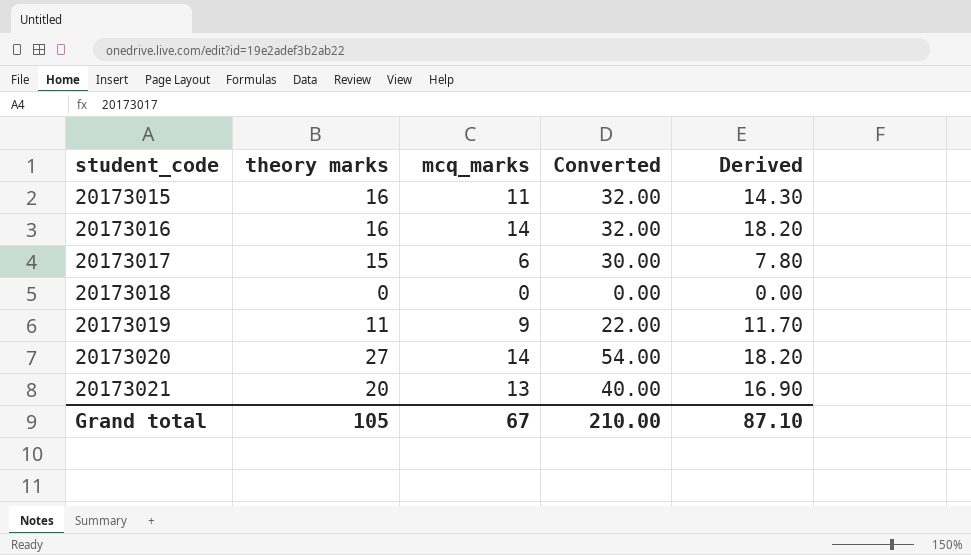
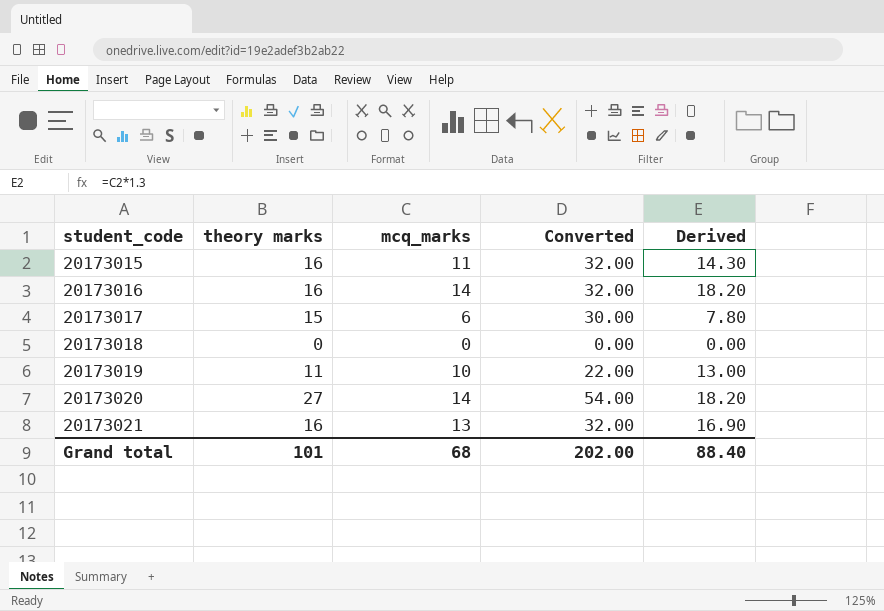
20173019 | mcq_marks: 9 -> 10
20173019 | Derived: 11.70 -> 13.00
20173021 | theory marks: 20 -> 16
20173021 | Converted: 40.00 -> 32.00
Grand total | theory marks: 105 -> 101
Grand total | mcq_marks: 67 -> 68
Grand total | Converted: 210.00 -> 202.00
Grand total | Derived: 87.10 -> 88.40

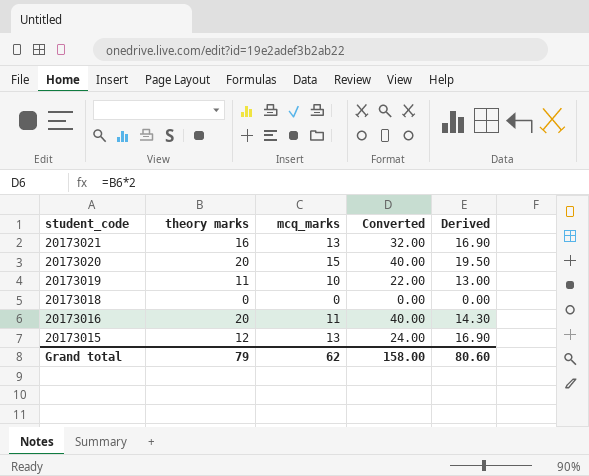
row order: student_code ascending -> student_code descending
row 20173017: 15 | 6 | 30.00 | 7.80 -> none
20173020 | theory marks: 27 -> 20
20173020 | mcq_marks: 14 -> 15
20173020 | Converted: 54.00 -> 40.00
20173020 | Derived: 18.20 -> 19.50
20173016 | theory marks: 16 -> 20
20173016 | mcq_marks: 14 -> 11
20173016 | Converted: 32.00 -> 40.00
20173016 | Derived: 18.20 -> 14.30
20173015 | theory marks: 16 -> 12
20173015 | mcq_marks: 11 -> 13
20173015 | Converted: 32.00 -> 24.00
20173015 | Derived: 14.30 -> 16.90
Grand total | theory marks: 101 -> 79
Grand total | mcq_marks: 68 -> 62
Grand total | Converted: 202.00 -> 158.00
Grand total | Derived: 88.40 -> 80.60

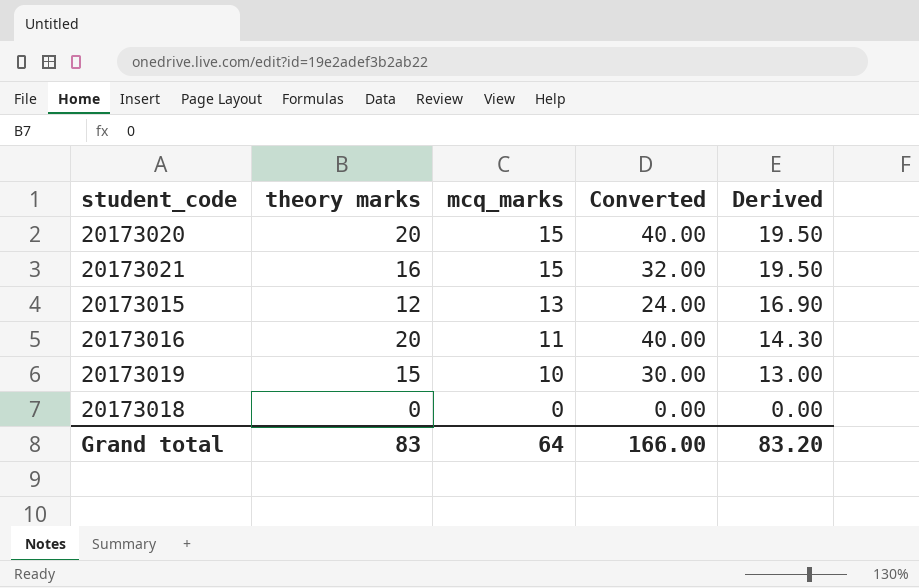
row order: student_code descending -> mcq_marks descending
20173021 | mcq_marks: 13 -> 15
20173021 | Derived: 16.90 -> 19.50
20173019 | theory marks: 11 -> 15
20173019 | Converted: 22.00 -> 30.00
Grand total | theory marks: 79 -> 83
Grand total | mcq_marks: 62 -> 64
Grand total | Converted: 158.00 -> 166.00
Grand total | Derived: 80.60 -> 83.20

